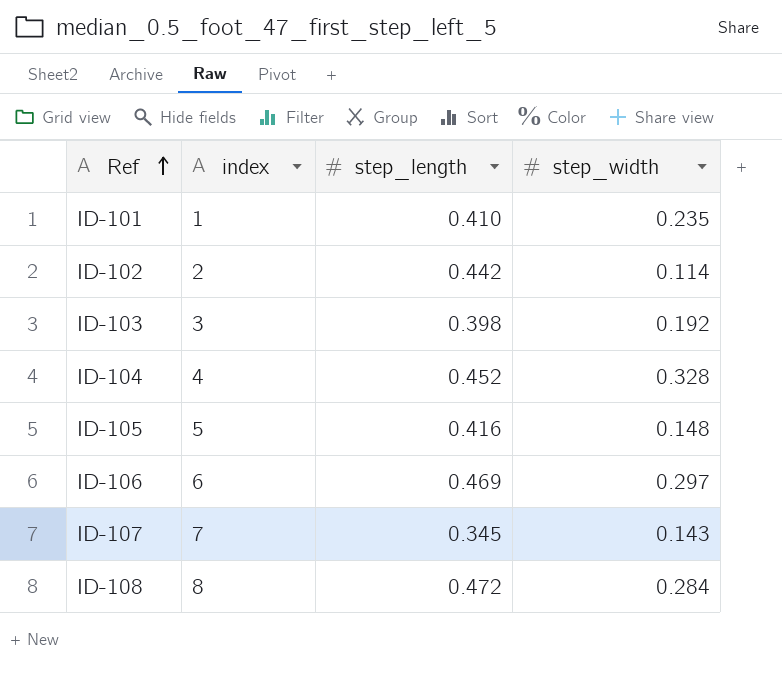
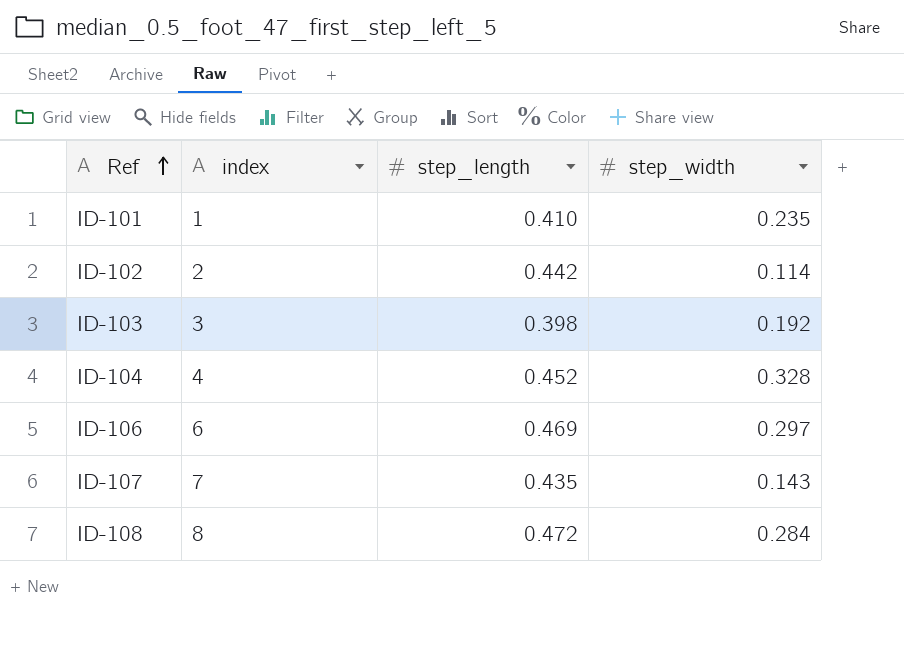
row ID-105: 5 | 0.416 | 0.148 -> none
ID-107 | step_length: 0.345 -> 0.435

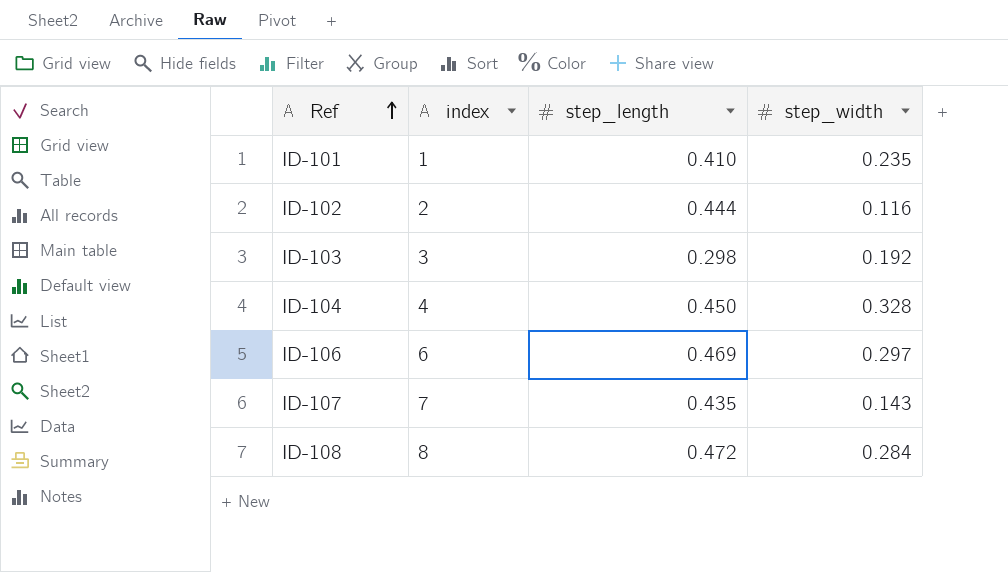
ID-102 | step_length: 0.442 -> 0.444
ID-102 | step_width: 0.114 -> 0.116
ID-103 | step_length: 0.398 -> 0.298
ID-104 | step_length: 0.452 -> 0.450

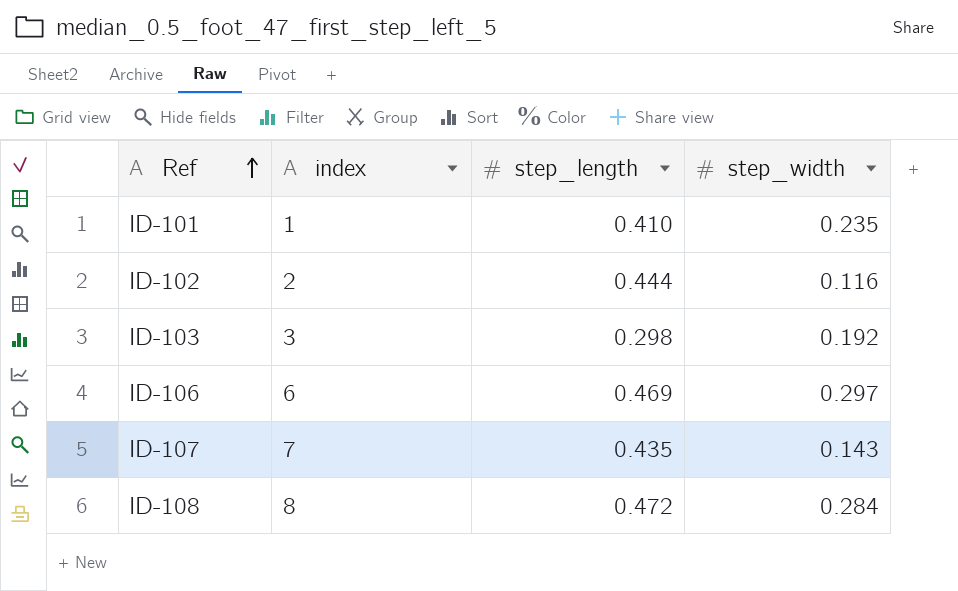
row ID-104: 4 | 0.450 | 0.328 -> none

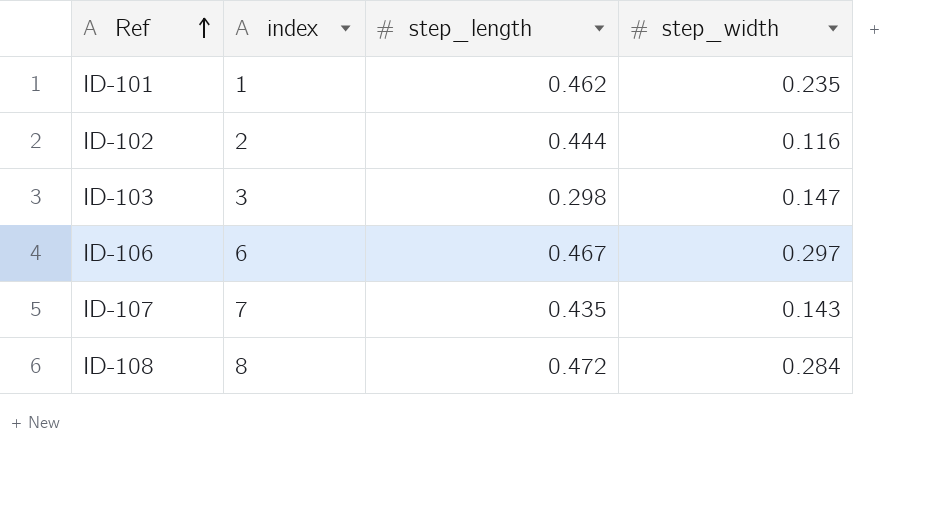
ID-101 | step_length: 0.410 -> 0.462
ID-103 | step_width: 0.192 -> 0.147
ID-106 | step_length: 0.469 -> 0.467

